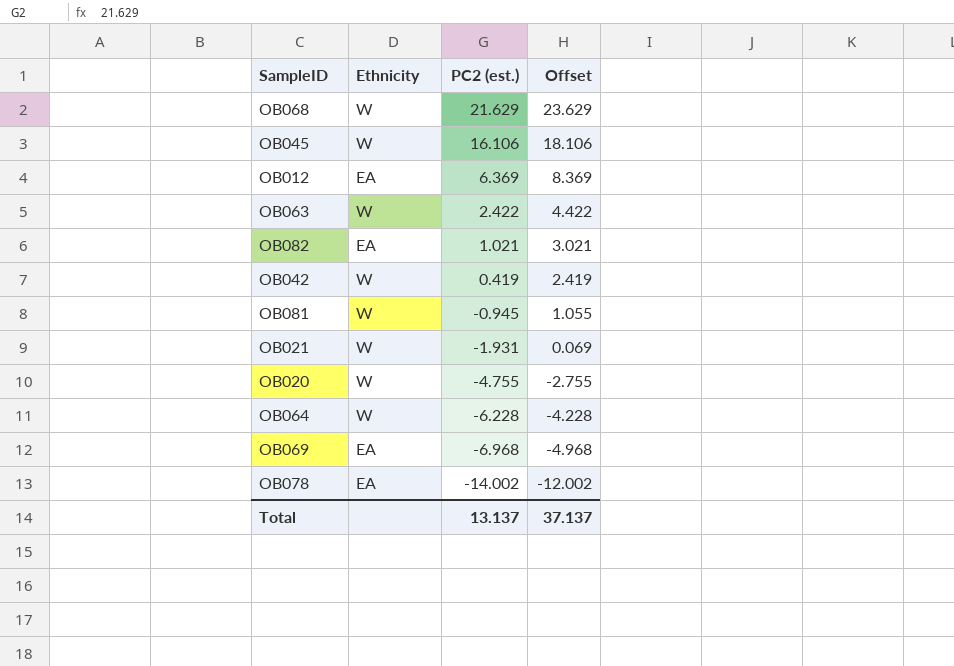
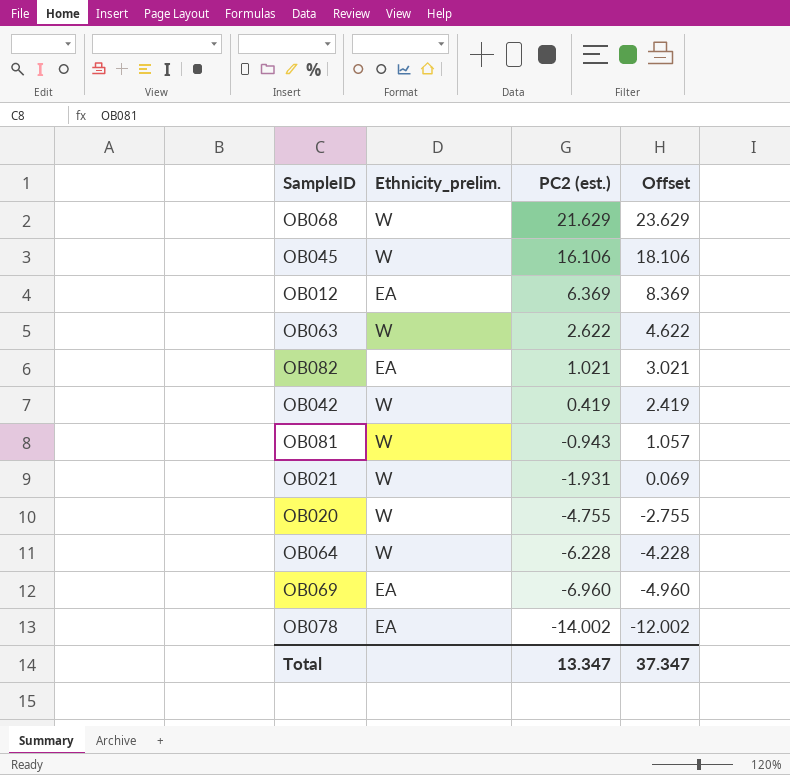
column name: Ethnicity -> Ethnicity_prelim.
OB063 | PC2 (est.): 2.422 -> 2.622
OB063 | Offset: 4.422 -> 4.622
OB081 | PC2 (est.): -0.945 -> -0.943
OB081 | Offset: 1.055 -> 1.057
OB069 | PC2 (est.): -6.968 -> -6.960
OB069 | Offset: -4.968 -> -4.960
Total | PC2 (est.): 13.137 -> 13.347
Total | Offset: 37.137 -> 37.347

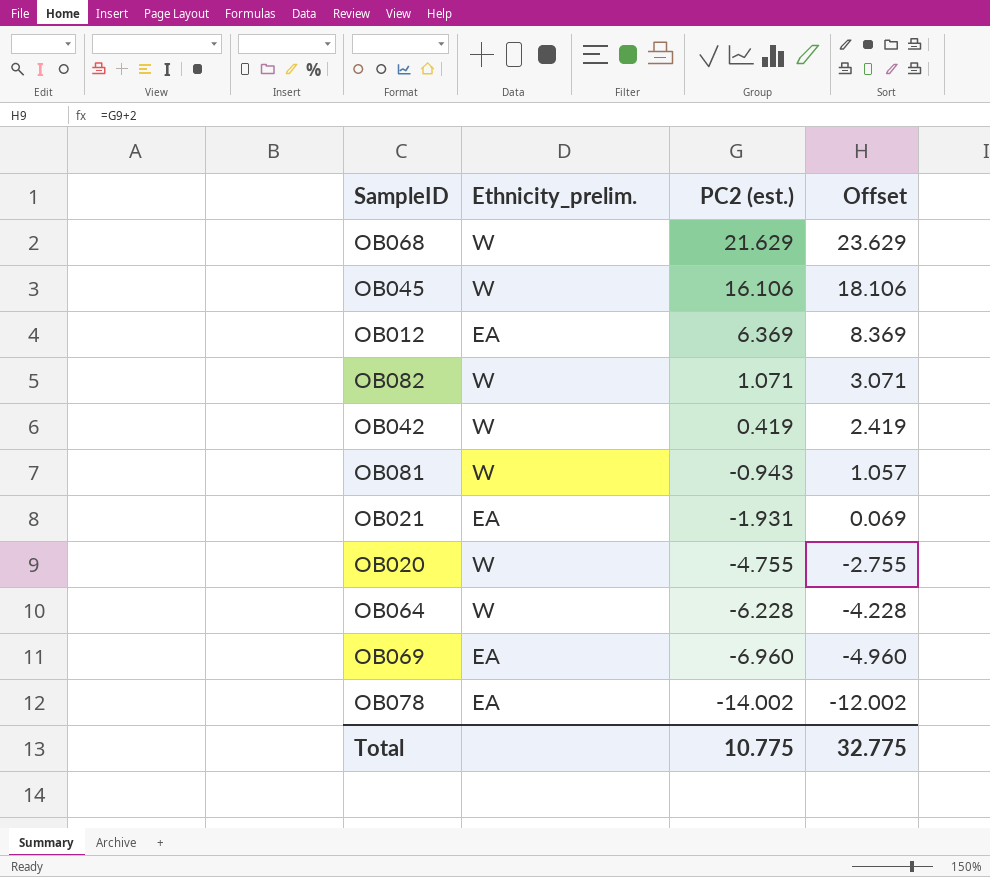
row OB063: W | 2.622 | 4.622 -> none
OB082 | Ethnicity_prelim.: EA -> W
OB082 | PC2 (est.): 1.021 -> 1.071
OB082 | Offset: 3.021 -> 3.071
OB021 | Ethnicity_prelim.: W -> EA
Total | PC2 (est.): 13.347 -> 10.775
Total | Offset: 37.347 -> 32.775

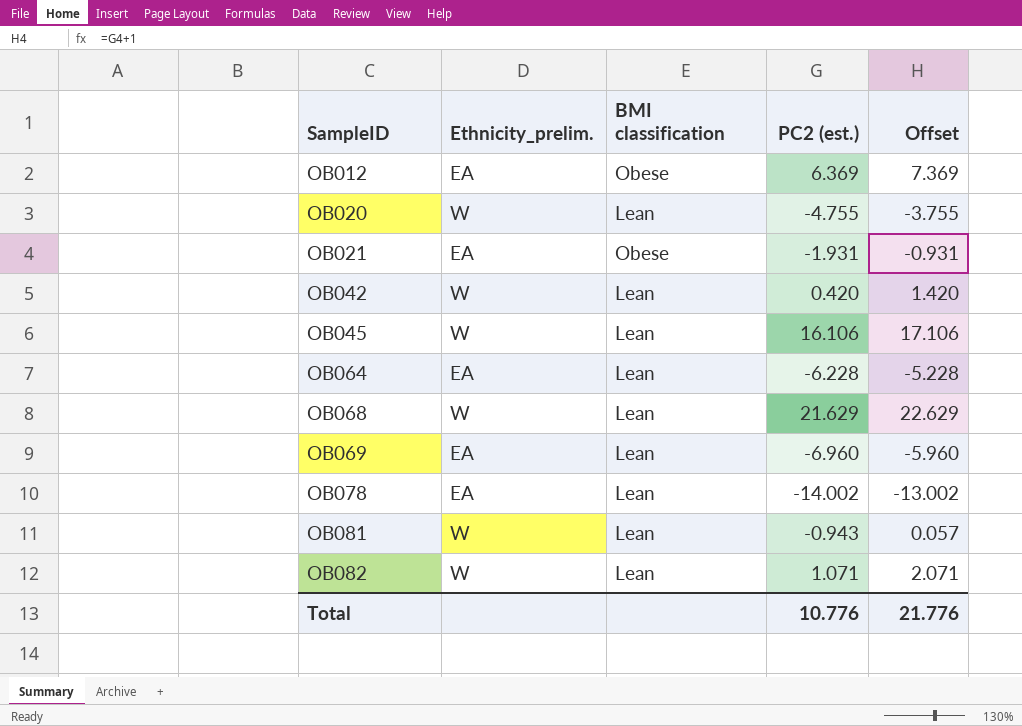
row order: PC2 (est.) descending -> SampleID ascending
column BMI classification | position: none -> 3
column Offset | formula: [PC2 (est.)] + 2 -> [PC2 (est.)] + 1
OB042 | PC2 (est.): 0.419 -> 0.420
OB064 | Ethnicity_prelim.: W -> EA
Total | PC2 (est.): 10.775 -> 10.776
Total | Offset: 32.775 -> 21.776

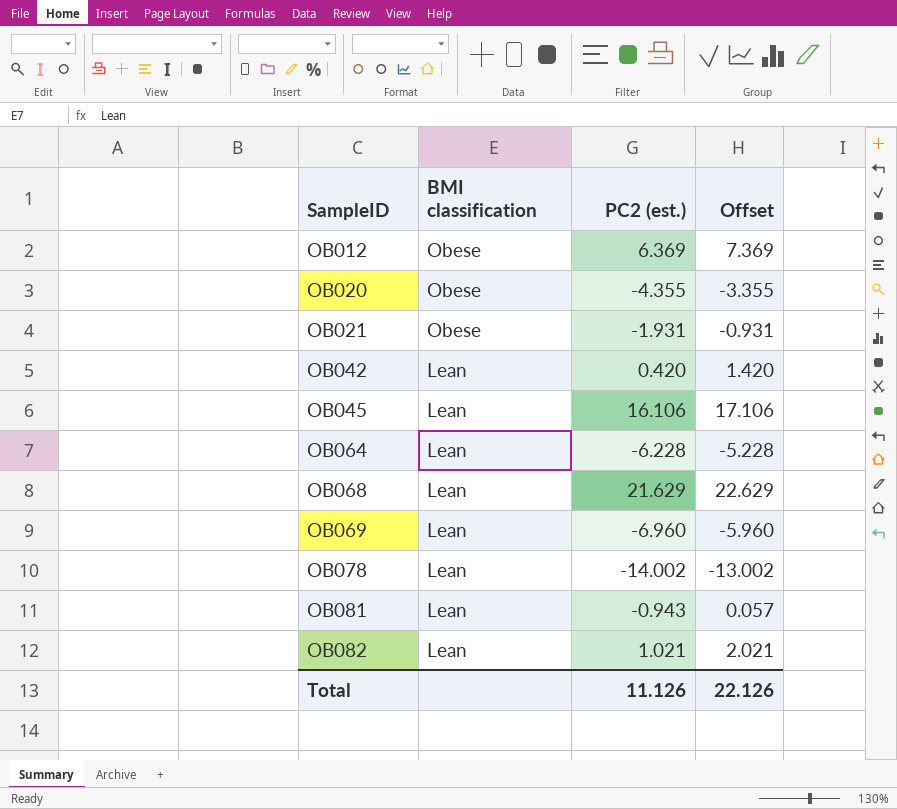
column Ethnicity_prelim. | position: 2 -> none
OB020 | BMI classification: Lean -> Obese
OB020 | PC2 (est.): -4.755 -> -4.355
OB020 | Offset: -3.755 -> -3.355
OB082 | PC2 (est.): 1.071 -> 1.021
OB082 | Offset: 2.071 -> 2.021
Total | PC2 (est.): 10.776 -> 11.126
Total | Offset: 21.776 -> 22.126

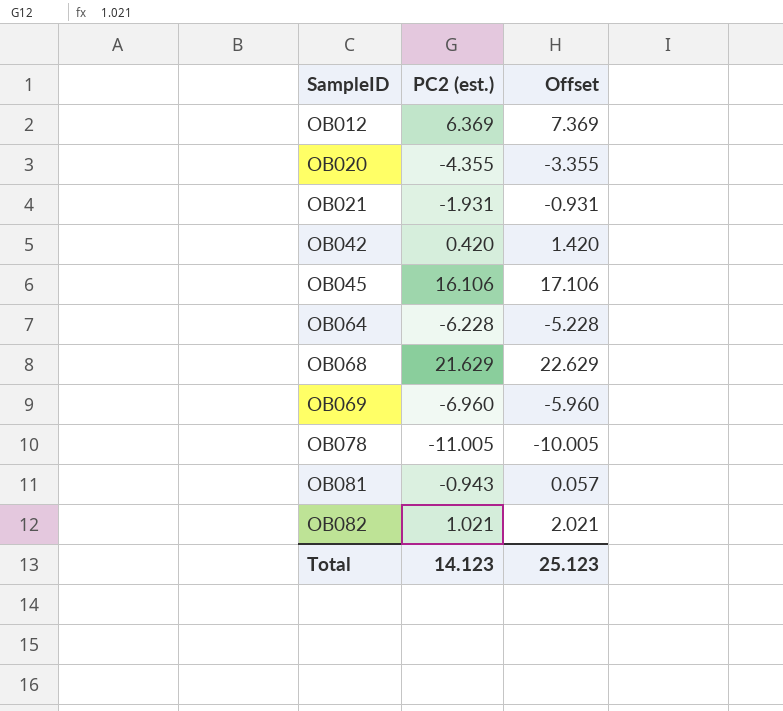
column BMI classification | position: 2 -> none
OB078 | PC2 (est.): -14.002 -> -11.005
OB078 | Offset: -13.002 -> -10.005
Total | PC2 (est.): 11.126 -> 14.123
Total | Offset: 22.126 -> 25.123

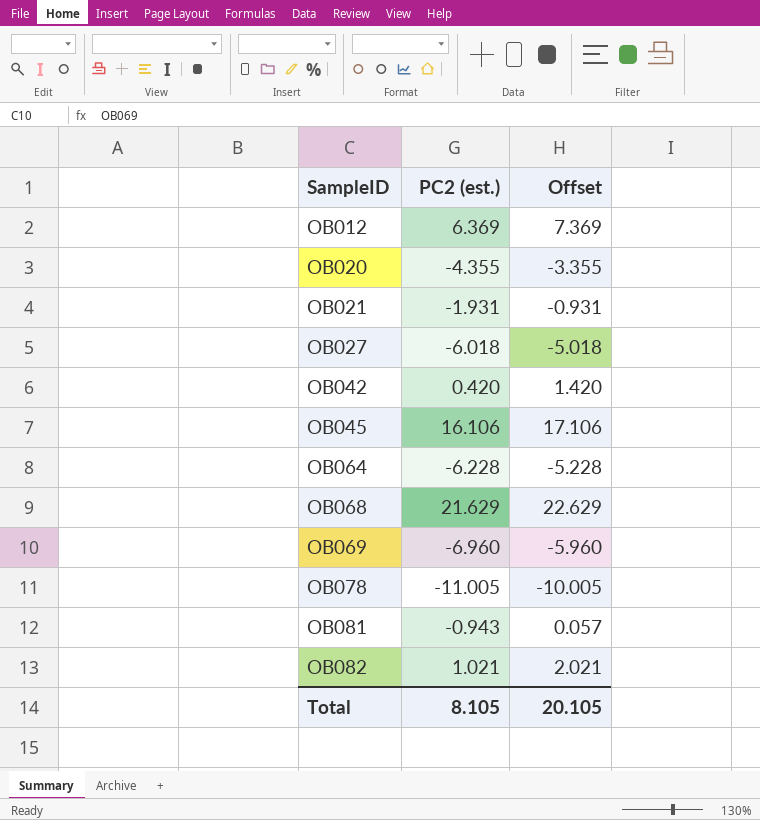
row OB027: none -> -6.018 | -5.018
Total | PC2 (est.): 14.123 -> 8.105
Total | Offset: 25.123 -> 20.105

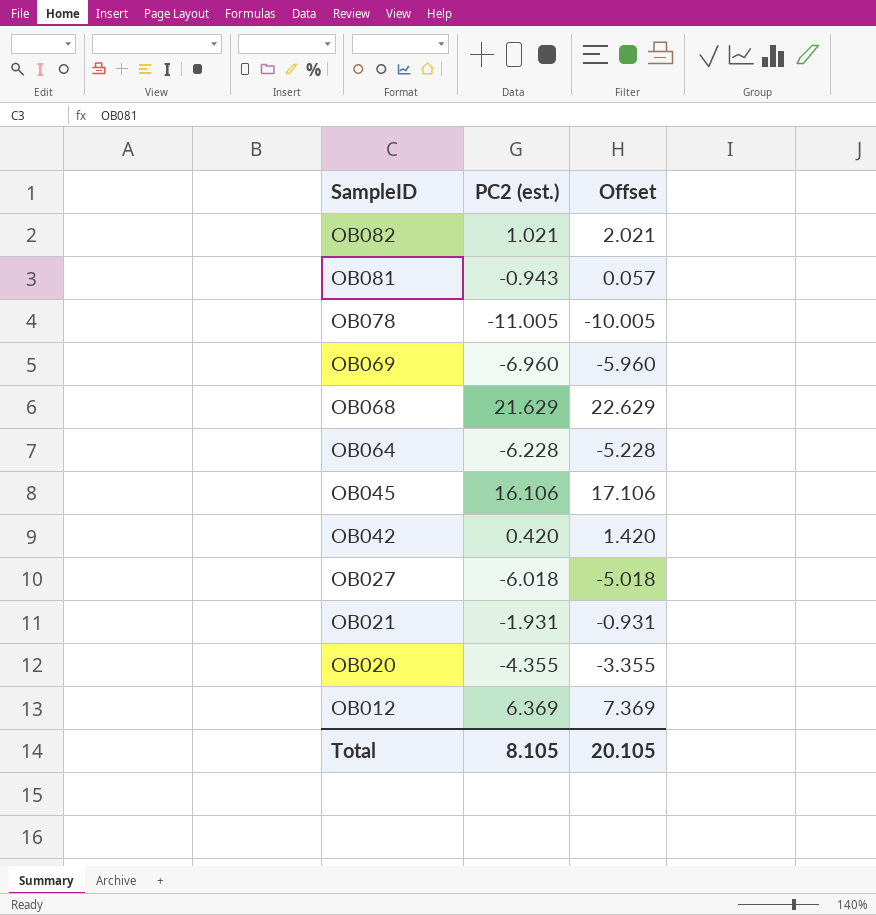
row order: SampleID ascending -> SampleID descending

